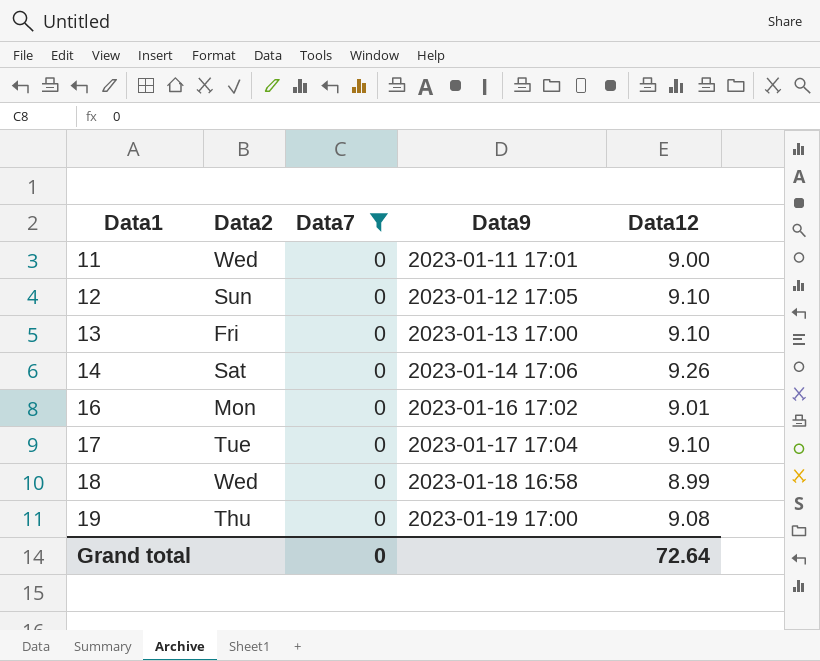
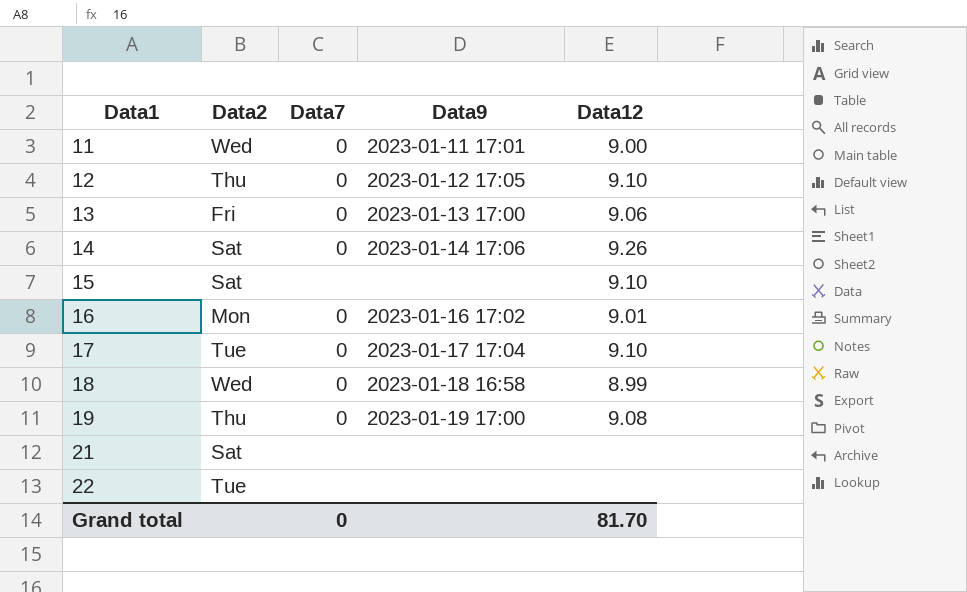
filter: Data7 = 0 -> none
12 | Data2: Sun -> Thu
13 | Data12: 9.10 -> 9.06
Grand total | Data12: 72.64 -> 81.70

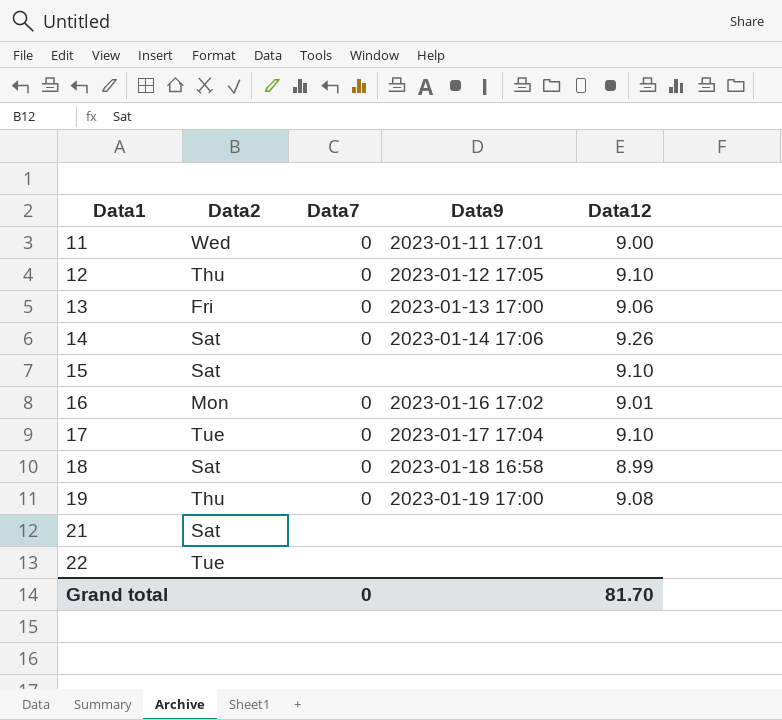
18 | Data2: Wed -> Sat

